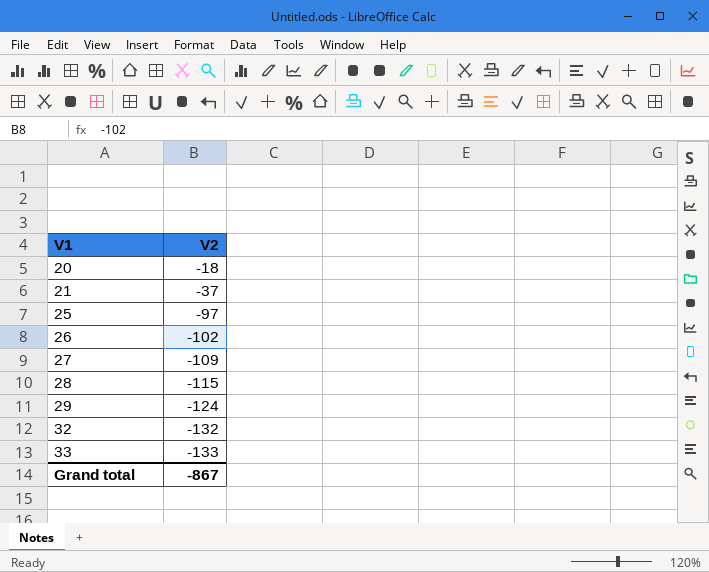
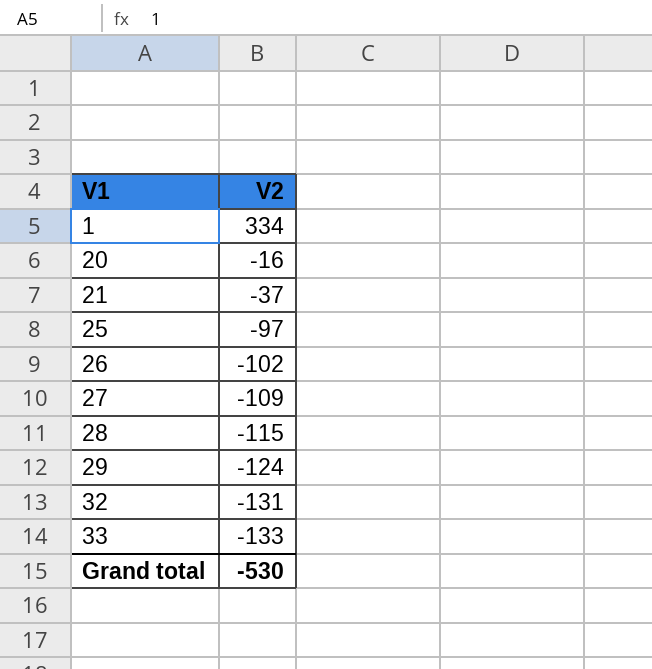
row 1: none -> 334
20 | V2: -18 -> -16
32 | V2: -132 -> -131
Grand total | V2: -867 -> -530

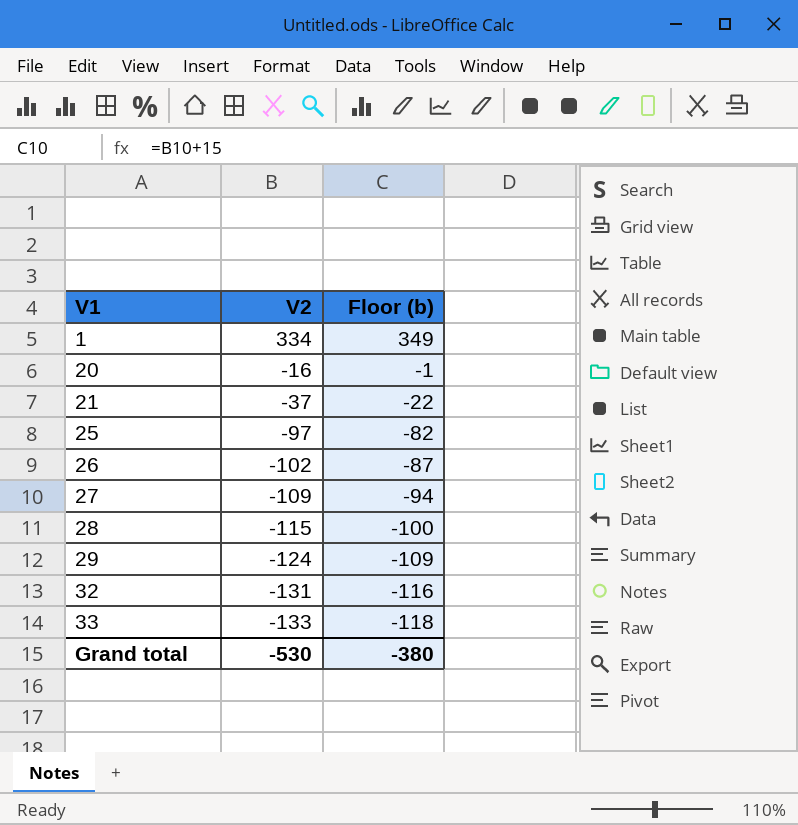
column Floor (b) | formula: none -> [V2] + 15

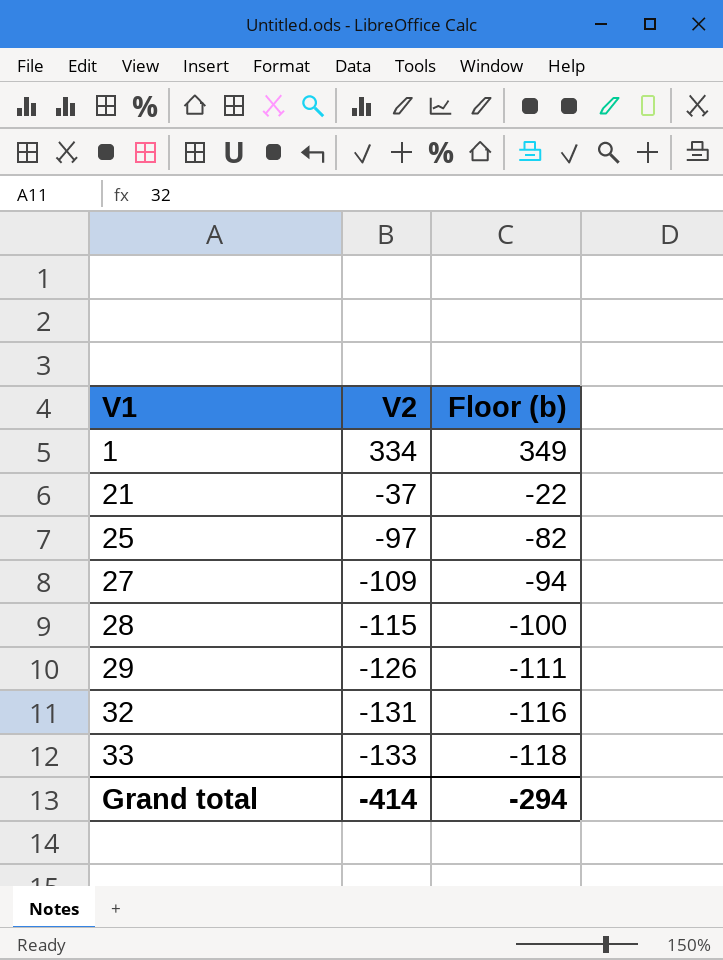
row 20: -16 | -1 -> none
row 26: -102 | -87 -> none
29 | V2: -124 -> -126
29 | Floor (b): -109 -> -111
Grand total | V2: -530 -> -414
Grand total | Floor (b): -380 -> -294

